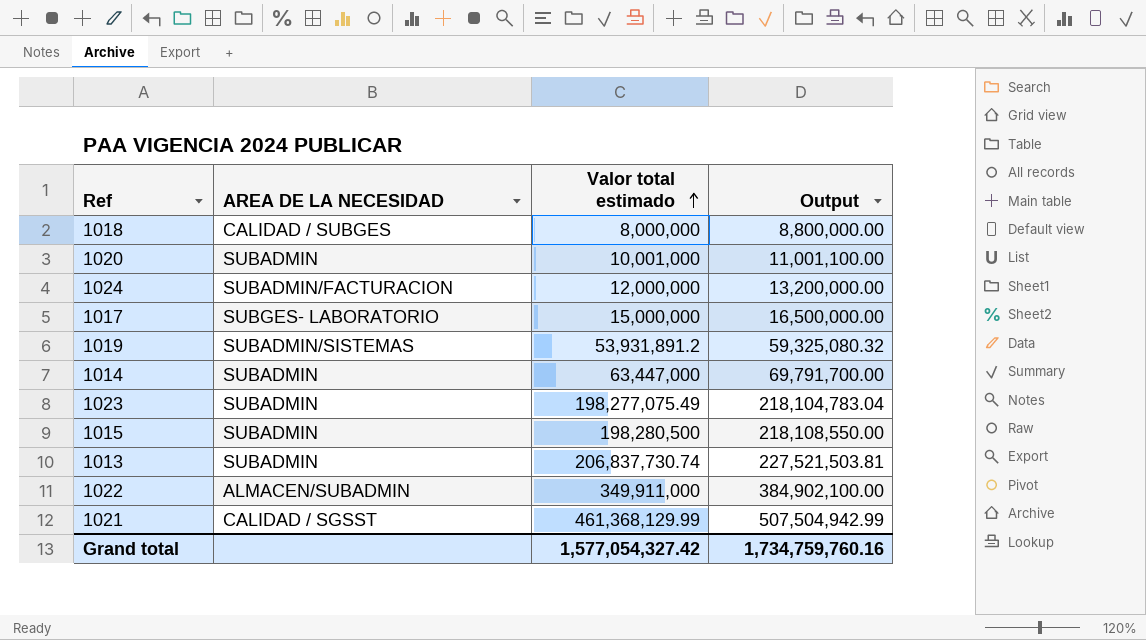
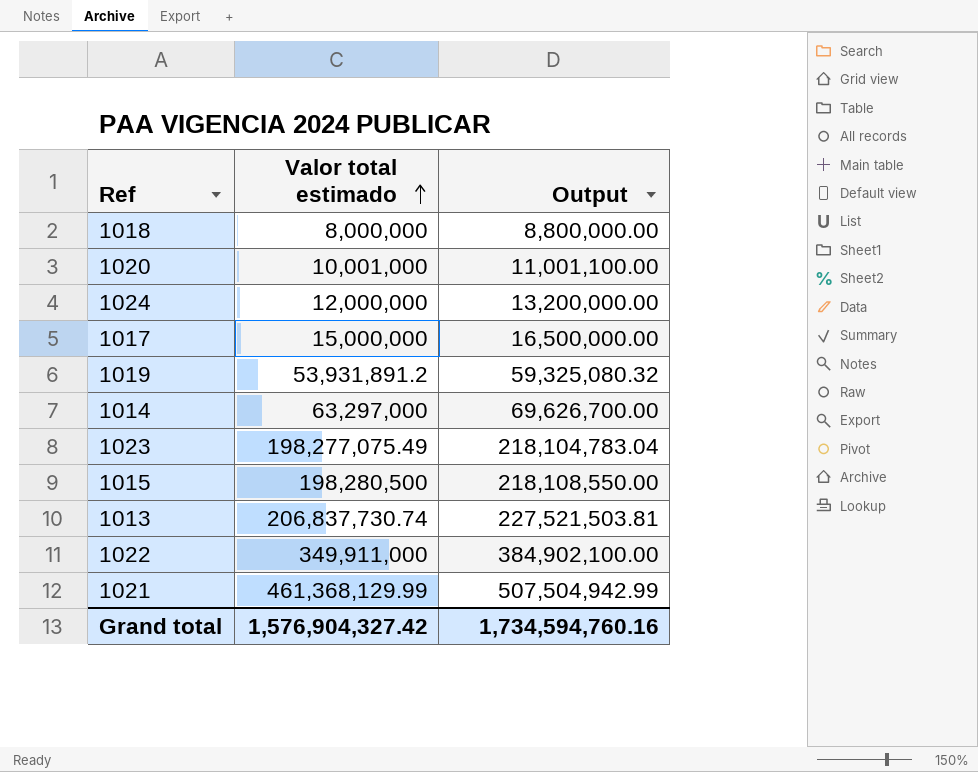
column AREA DE LA NECESIDAD | position: 2 -> none
1014 | Valor total estimado: 63,447,000 -> 63,297,000
1014 | Output: 69,791,700.00 -> 69,626,700.00
Grand total | Valor total estimado: 1,577,054,327.42 -> 1,576,904,327.42
Grand total | Output: 1,734,759,760.16 -> 1,734,594,760.16

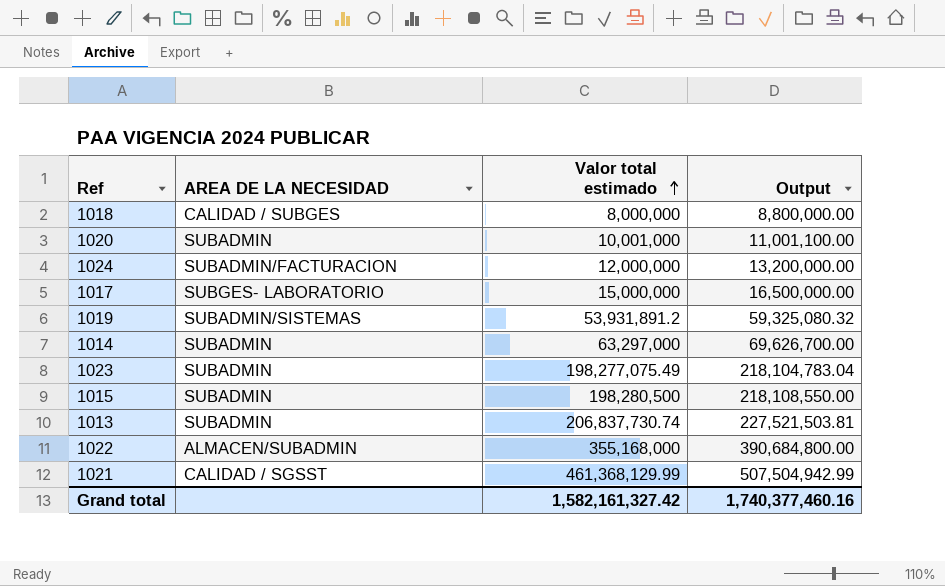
column AREA DE LA NECESIDAD | position: none -> 2
1022 | Valor total estimado: 349,911,000 -> 355,168,000
1022 | Output: 384,902,100.00 -> 390,684,800.00
Grand total | Valor total estimado: 1,576,904,327.42 -> 1,582,161,327.42
Grand total | Output: 1,734,594,760.16 -> 1,740,377,460.16

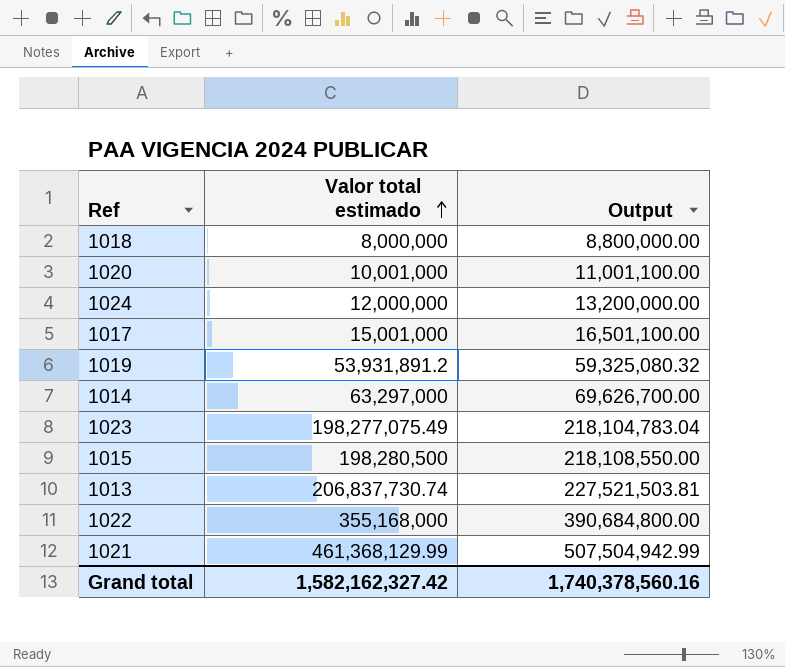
column AREA DE LA NECESIDAD | position: 2 -> none
1017 | Valor total estimado: 15,000,000 -> 15,001,000
1017 | Output: 16,500,000.00 -> 16,501,100.00
Grand total | Valor total estimado: 1,582,161,327.42 -> 1,582,162,327.42
Grand total | Output: 1,740,377,460.16 -> 1,740,378,560.16

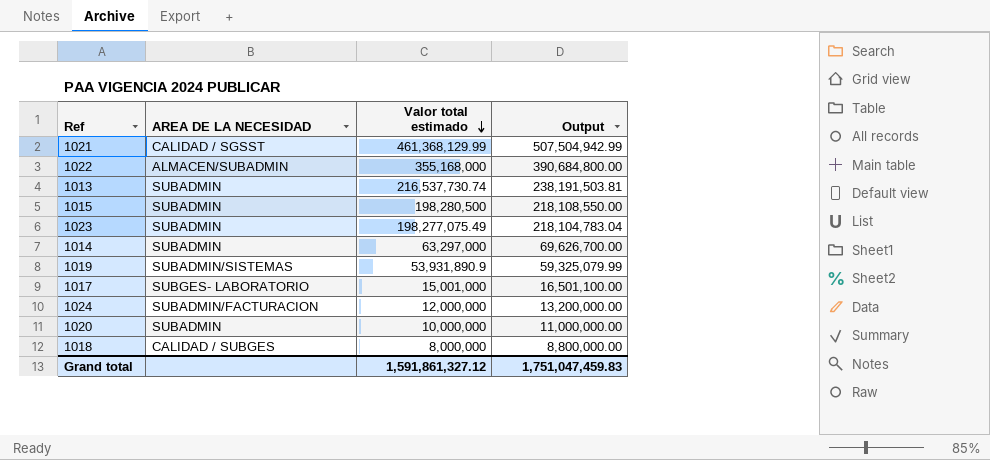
row order: Valor total estimado ascending -> Valor total estimado descending
column AREA DE LA NECESIDAD | position: none -> 2
1013 | Valor total estimado: 206,837,730.74 -> 216,537,730.74
1013 | Output: 227,521,503.81 -> 238,191,503.81
1019 | Valor total estimado: 53,931,891.2 -> 53,931,890.9
1019 | Output: 59,325,080.32 -> 59,325,079.99
1020 | Valor total estimado: 10,001,000 -> 10,000,000
1020 | Output: 11,001,100.00 -> 11,000,000.00
Grand total | Valor total estimado: 1,582,162,327.42 -> 1,591,861,327.12
Grand total | Output: 1,740,378,560.16 -> 1,751,047,459.83

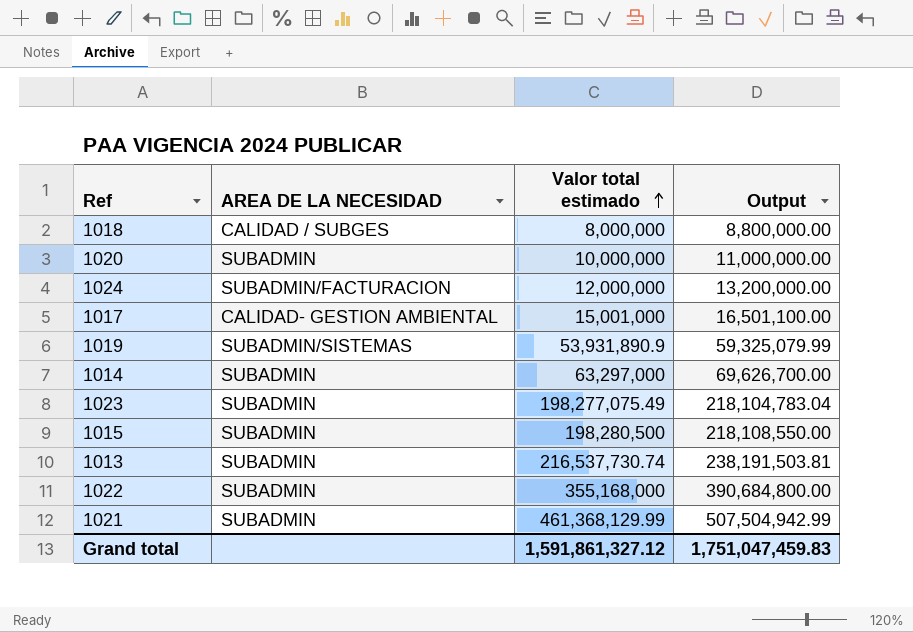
row order: Valor total estimado descending -> Valor total estimado ascending
1017 | AREA DE LA NECESIDAD: SUBGES- LABORATORIO -> CALIDAD- GESTION AMBIENTAL
1022 | AREA DE LA NECESIDAD: ALMACEN/SUBADMIN -> SUBADMIN
1021 | AREA DE LA NECESIDAD: CALIDAD / SGSST -> SUBADMIN

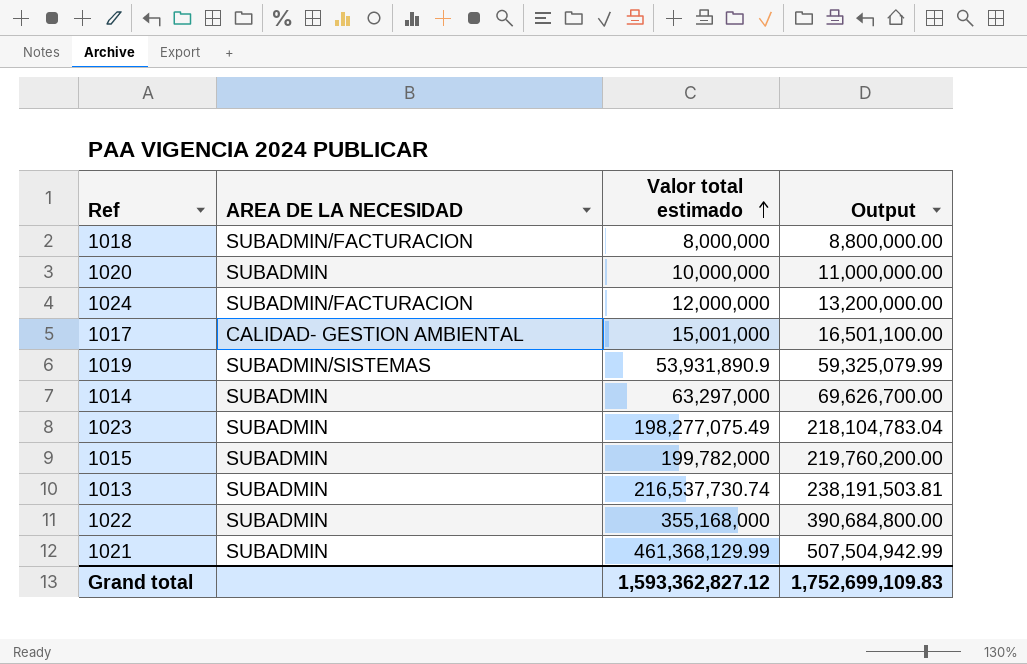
1018 | AREA DE LA NECESIDAD: CALIDAD / SUBGES -> SUBADMIN/FACTURACION
1015 | Valor total estimado: 198,280,500 -> 199,782,000
1015 | Output: 218,108,550.00 -> 219,760,200.00
Grand total | Valor total estimado: 1,591,861,327.12 -> 1,593,362,827.12
Grand total | Output: 1,751,047,459.83 -> 1,752,699,109.83

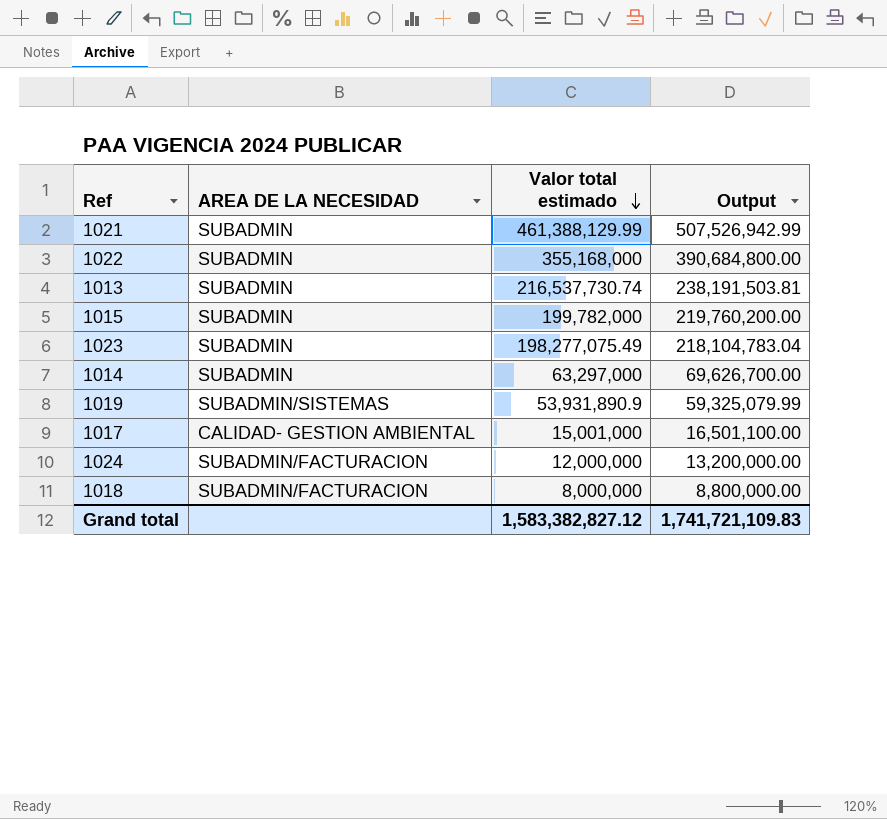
row order: Valor total estimado ascending -> Valor total estimado descending
row 1020: SUBADMIN | 10,000,000 | 11,000,000.00 -> none
1021 | Valor total estimado: 461,368,129.99 -> 461,388,129.99
1021 | Output: 507,504,942.99 -> 507,526,942.99
Grand total | Valor total estimado: 1,593,362,827.12 -> 1,583,382,827.12
Grand total | Output: 1,752,699,109.83 -> 1,741,721,109.83

